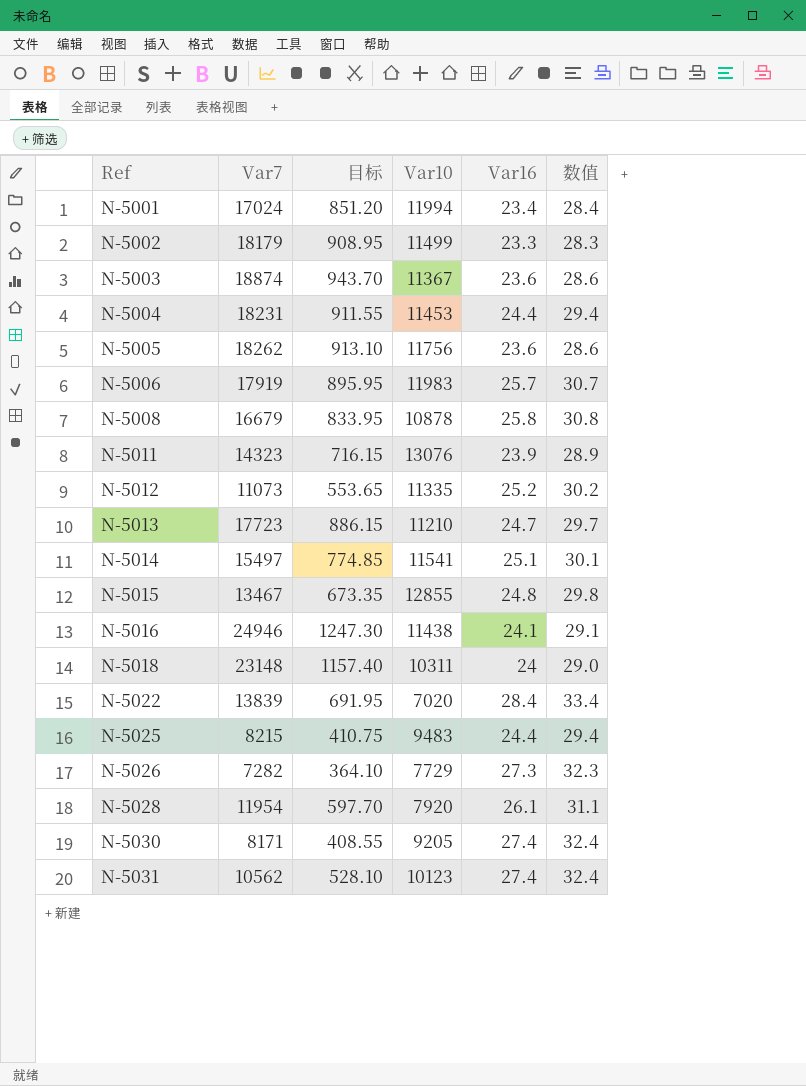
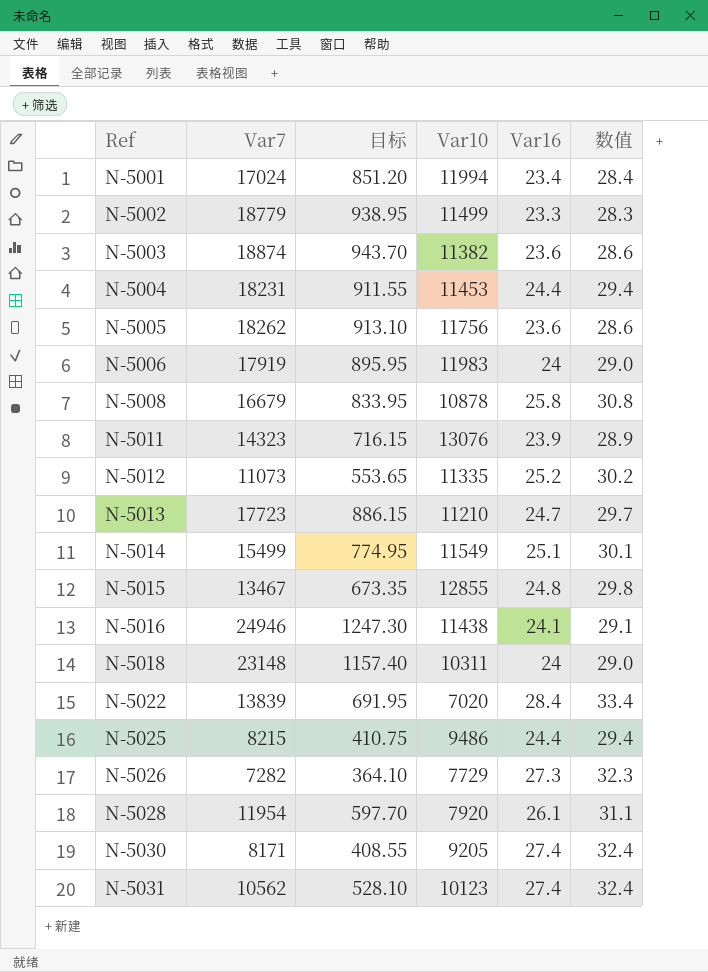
N-5002 | Var7: 18179 -> 18779
N-5002 | 目标: 908.95 -> 938.95
N-5003 | Var10: 11367 -> 11382
N-5006 | Var16: 25.7 -> 24
N-5006 | 数值: 30.7 -> 29.0
N-5014 | Var7: 15497 -> 15499
N-5014 | 目标: 774.85 -> 774.95
N-5014 | Var10: 11541 -> 11549
N-5025 | Var10: 9483 -> 9486

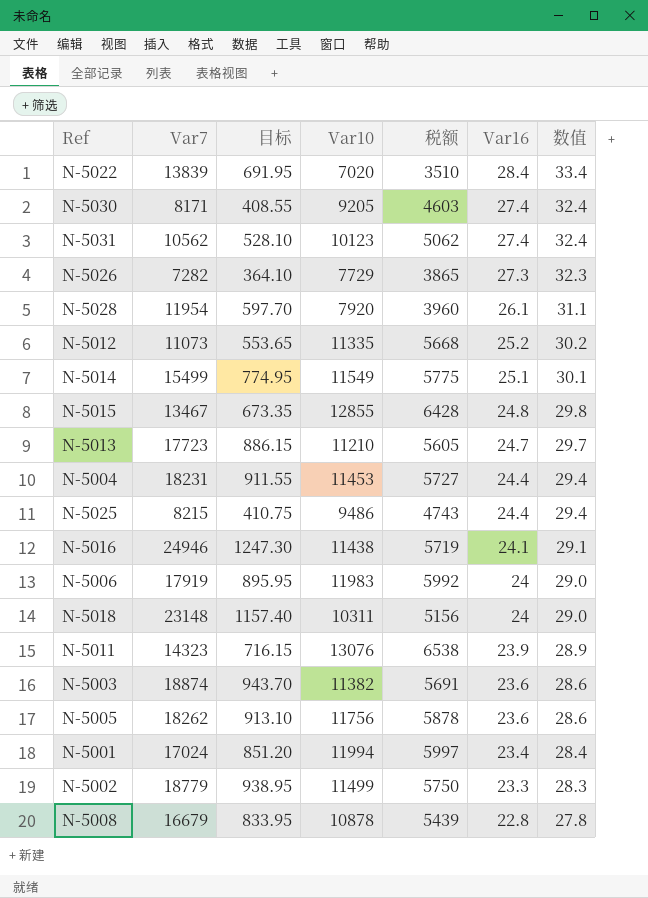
row order: Ref ascending -> Var16 descending
column 税额 | formula: none -> [Var10] * 0.5
N-5008 | Var16: 25.8 -> 22.8
N-5008 | 数值: 30.8 -> 27.8

